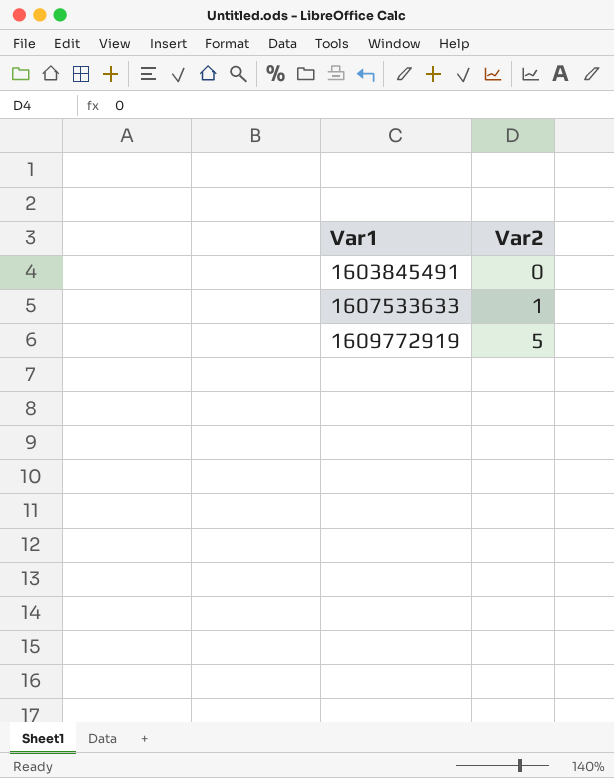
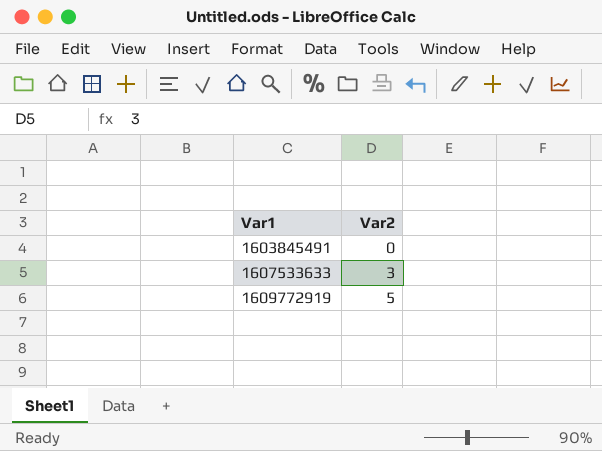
1607533633 | Var2: 1 -> 3

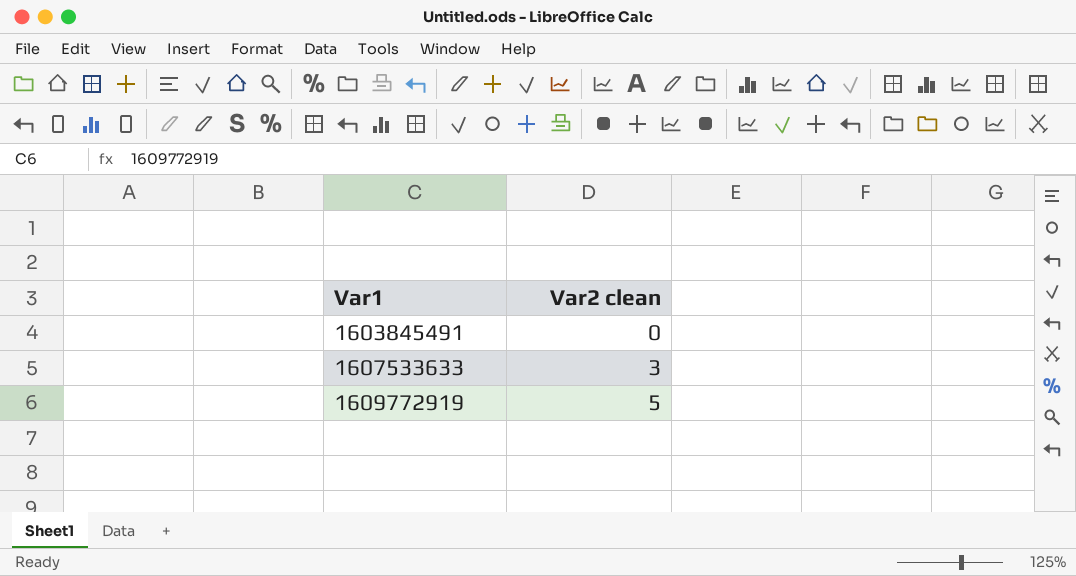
column name: Var2 -> Var2 clean

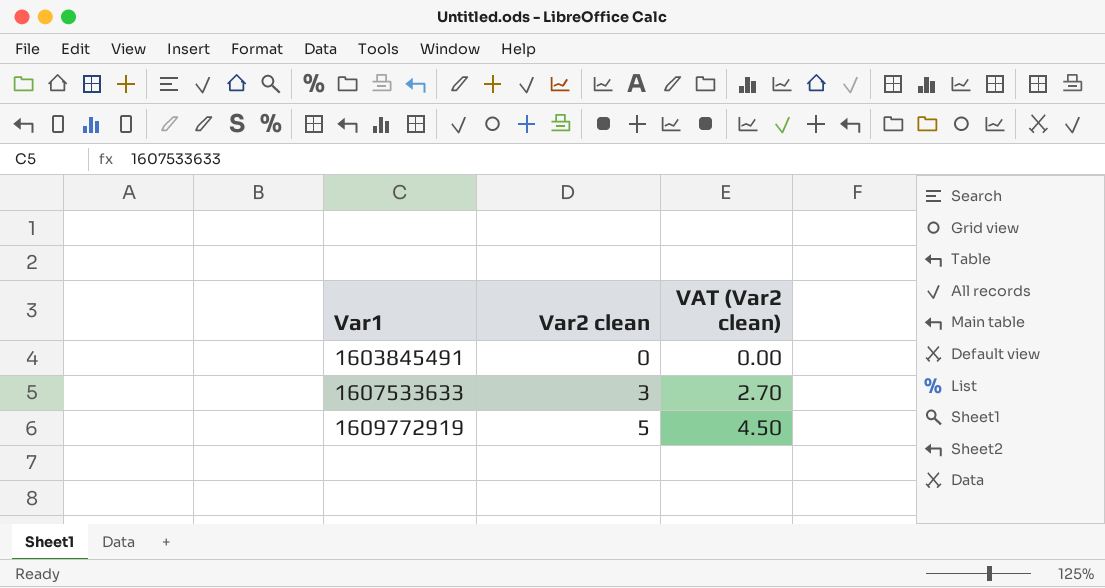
column VAT (Var2 clean) | formula: none -> [Var2 clean] * 0.9

